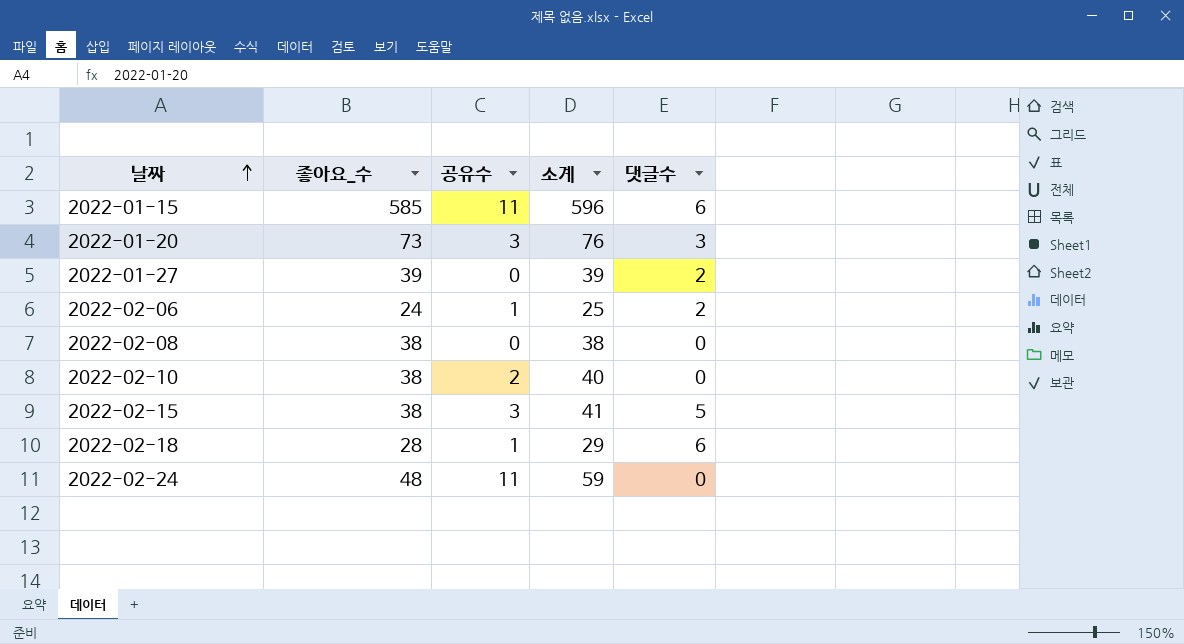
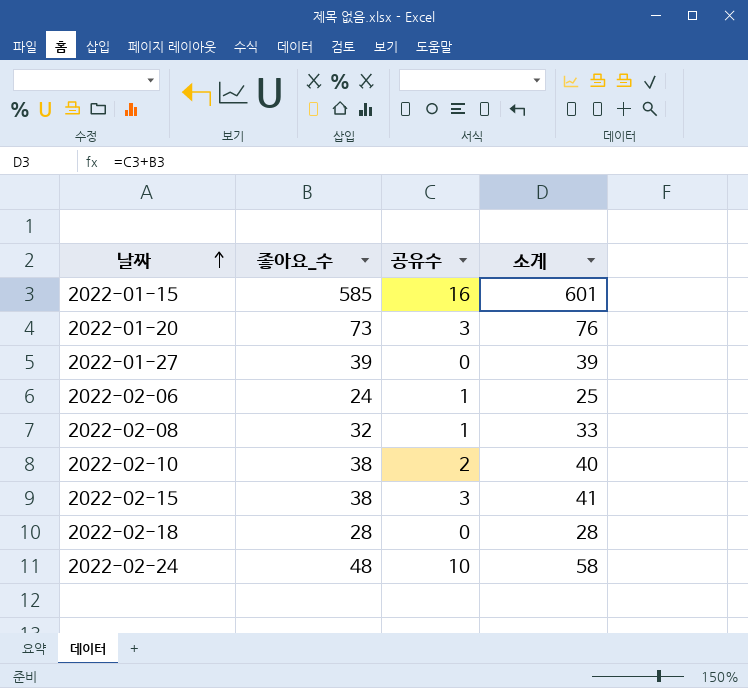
column 댓글수 | position: 5 -> none
2022-01-15 | 공유수: 11 -> 16
2022-01-15 | 소계: 596 -> 601
2022-02-08 | 좋아요_수: 38 -> 32
2022-02-08 | 공유수: 0 -> 1
2022-02-08 | 소계: 38 -> 33
2022-02-18 | 공유수: 1 -> 0
2022-02-18 | 소계: 29 -> 28
2022-02-24 | 공유수: 11 -> 10
2022-02-24 | 소계: 59 -> 58

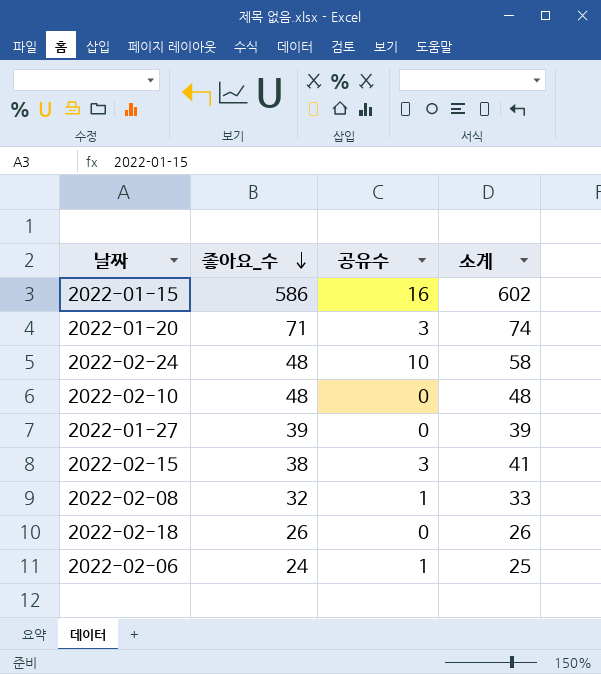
row order: 날짜 ascending -> 좋아요_수 descending
2022-01-15 | 좋아요_수: 585 -> 586
2022-01-15 | 소계: 601 -> 602
2022-01-20 | 좋아요_수: 73 -> 71
2022-01-20 | 소계: 76 -> 74
2022-02-10 | 좋아요_수: 38 -> 48
2022-02-10 | 공유수: 2 -> 0
2022-02-10 | 소계: 40 -> 48
2022-02-18 | 좋아요_수: 28 -> 26
2022-02-18 | 소계: 28 -> 26

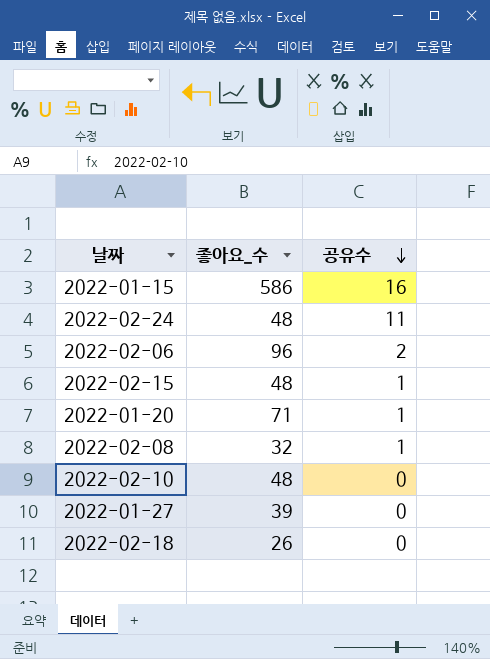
row order: 좋아요_수 descending -> 공유수 descending
column 소계 | formula: [좋아요_수] + [공유수] -> none
2022-02-24 | 공유수: 10 -> 11
2022-02-06 | 좋아요_수: 24 -> 96
2022-02-06 | 공유수: 1 -> 2
2022-02-15 | 좋아요_수: 38 -> 48
2022-02-15 | 공유수: 3 -> 1
2022-01-20 | 공유수: 3 -> 1

